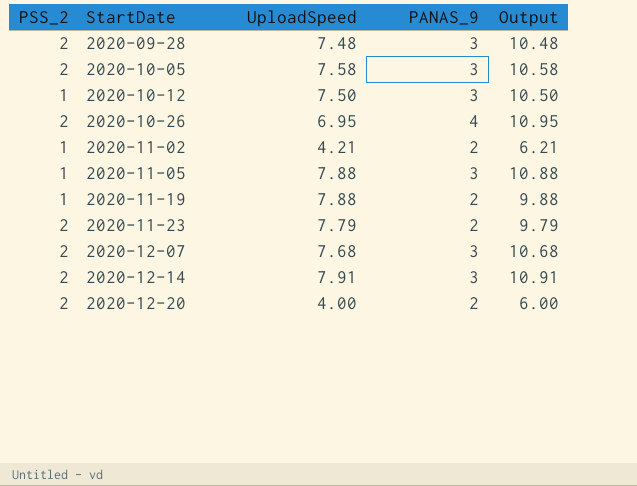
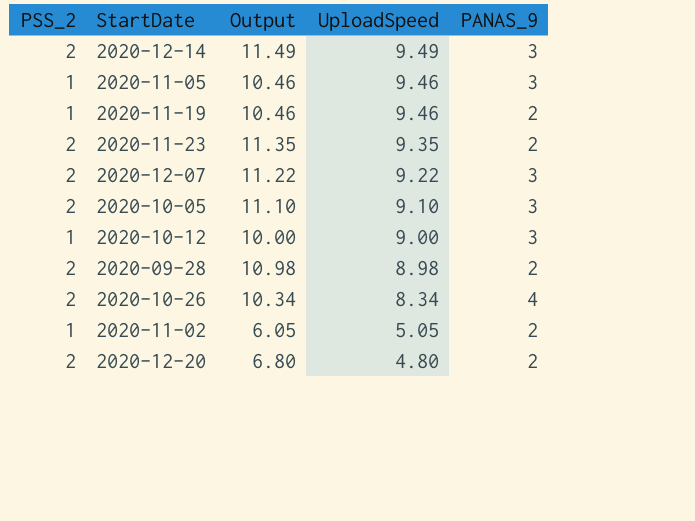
row order: StartDate ascending -> UploadSpeed descending
column Output | formula: [UploadSpeed] + [PANAS_9] -> [PSS_2] + [UploadSpeed]
column Output | position: 5 -> 3
2020-12-14 | UploadSpeed: 7.91 -> 9.49
2020-11-05 | UploadSpeed: 7.88 -> 9.46
2020-11-19 | UploadSpeed: 7.88 -> 9.46
2020-11-23 | UploadSpeed: 7.79 -> 9.35
2020-12-07 | UploadSpeed: 7.68 -> 9.22
2020-10-05 | UploadSpeed: 7.58 -> 9.10
2020-10-12 | UploadSpeed: 7.50 -> 9.00
2020-09-28 | UploadSpeed: 7.48 -> 8.98
2020-09-28 | PANAS_9: 3 -> 2
2020-10-26 | UploadSpeed: 6.95 -> 8.34
2020-11-02 | UploadSpeed: 4.21 -> 5.05
2020-12-20 | UploadSpeed: 4.00 -> 4.80

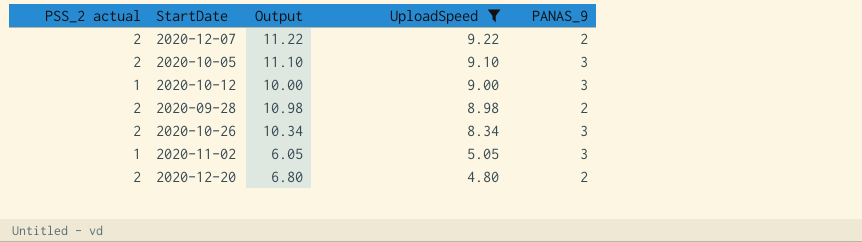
filter: none -> UploadSpeed <= 9.22
column name: PSS_2 -> PSS_2 actual
2020-12-07 | PANAS_9: 3 -> 2
2020-10-26 | PANAS_9: 4 -> 3
2020-11-02 | PANAS_9: 2 -> 3

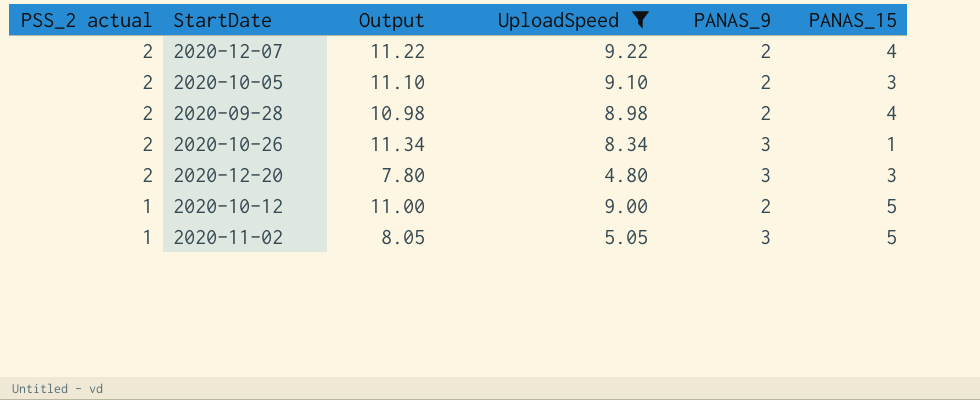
row order: UploadSpeed descending -> PSS_2 actual descending
column Output | formula: [PSS_2 actual] + [UploadSpeed] -> [UploadSpeed] + [PANAS_9]
column PANAS_15 | position: none -> 6
2020-10-05 | PANAS_9: 3 -> 2
2020-12-20 | PANAS_9: 2 -> 3
2020-10-12 | PANAS_9: 3 -> 2

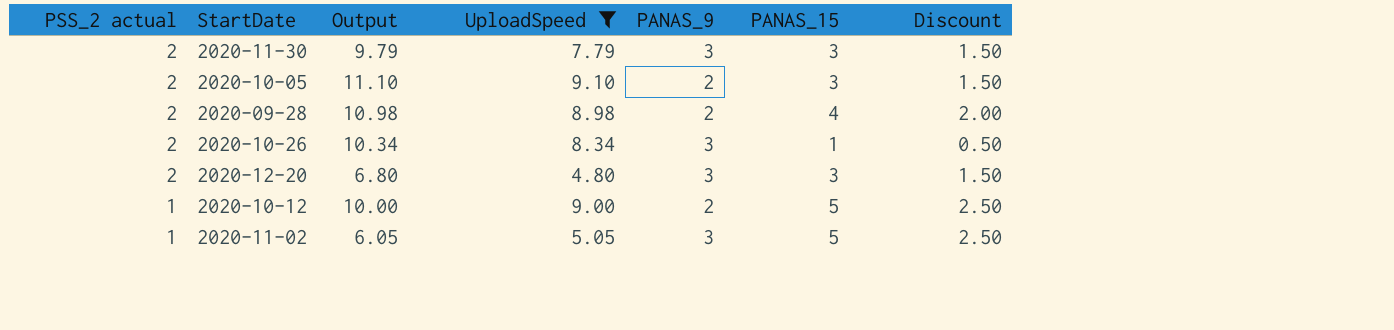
column Output | formula: [UploadSpeed] + [PANAS_9] -> [PSS_2 actual] + [UploadSpeed]
column Discount | formula: none -> [PANAS_15] * 0.5
row 2020-12-07: 2 | 11.22 | 9.22 | 2 | 4 -> none
row 2020-11-30: none -> 2 | 9.79 | 7.79 | 3 | 3 | 1.50

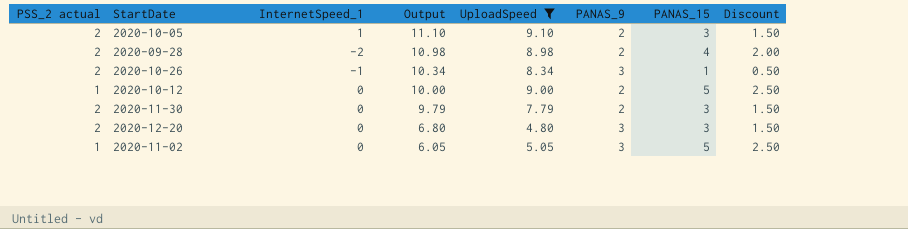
row order: PSS_2 actual descending -> Output descending
column InternetSpeed_1 | position: none -> 3
2020-11-30 | PANAS_9: 3 -> 2

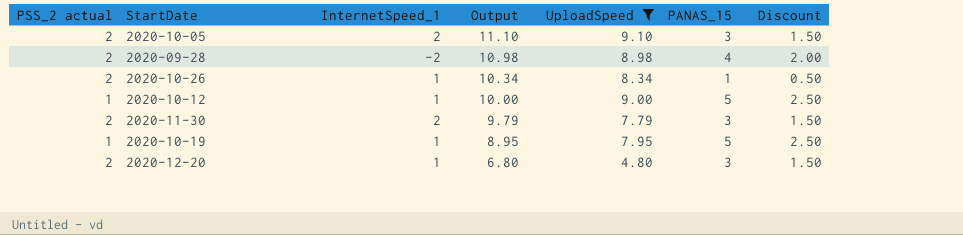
column PANAS_9 | position: 6 -> none
row 2020-11-02: 1 | 0 | 6.05 | 5.05 | 3 | 5 | 2.50 -> none
2020-10-05 | InternetSpeed_1: 1 -> 2
2020-10-26 | InternetSpeed_1: -1 -> 1
2020-10-12 | InternetSpeed_1: 0 -> 1
2020-11-30 | InternetSpeed_1: 0 -> 2
row 2020-10-19: none -> 1 | 1 | 8.95 | 7.95 | 5 | 2.50
2020-12-20 | InternetSpeed_1: 0 -> 1

